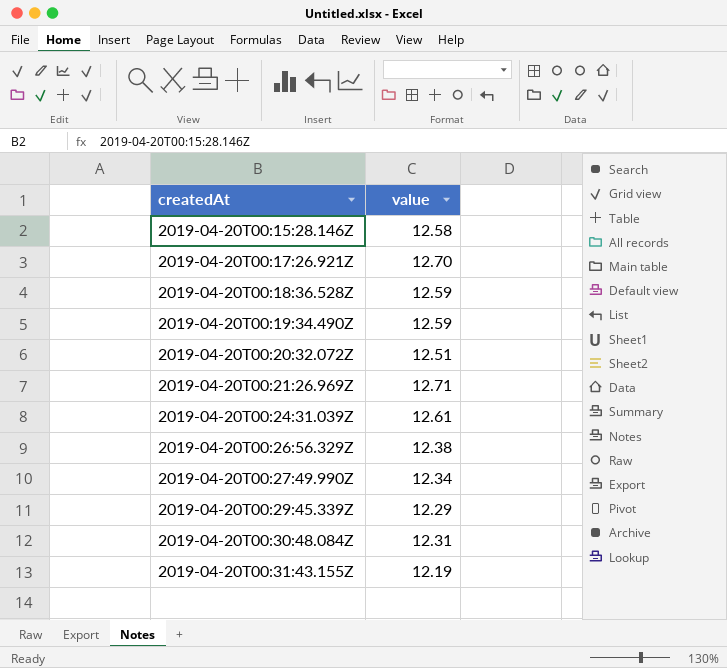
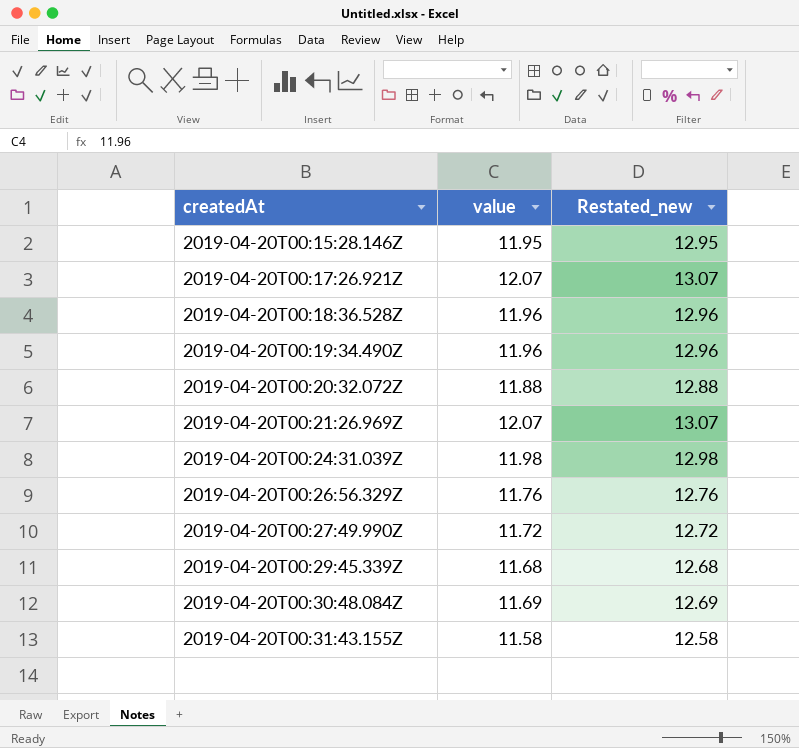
column Restated_new | formula: none -> [value] + 1
2019-04-20T00:15:28.146Z | value: 12.58 -> 11.95
2019-04-20T00:17:26.921Z | value: 12.70 -> 12.07
2019-04-20T00:18:36.528Z | value: 12.59 -> 11.96
2019-04-20T00:19:34.490Z | value: 12.59 -> 11.96
2019-04-20T00:20:32.072Z | value: 12.51 -> 11.88
2019-04-20T00:21:26.969Z | value: 12.71 -> 12.07
2019-04-20T00:24:31.039Z | value: 12.61 -> 11.98
2019-04-20T00:26:56.329Z | value: 12.38 -> 11.76
2019-04-20T00:27:49.990Z | value: 12.34 -> 11.72
2019-04-20T00:29:45.339Z | value: 12.29 -> 11.68
2019-04-20T00:30:48.084Z | value: 12.31 -> 11.69
2019-04-20T00:31:43.155Z | value: 12.19 -> 11.58

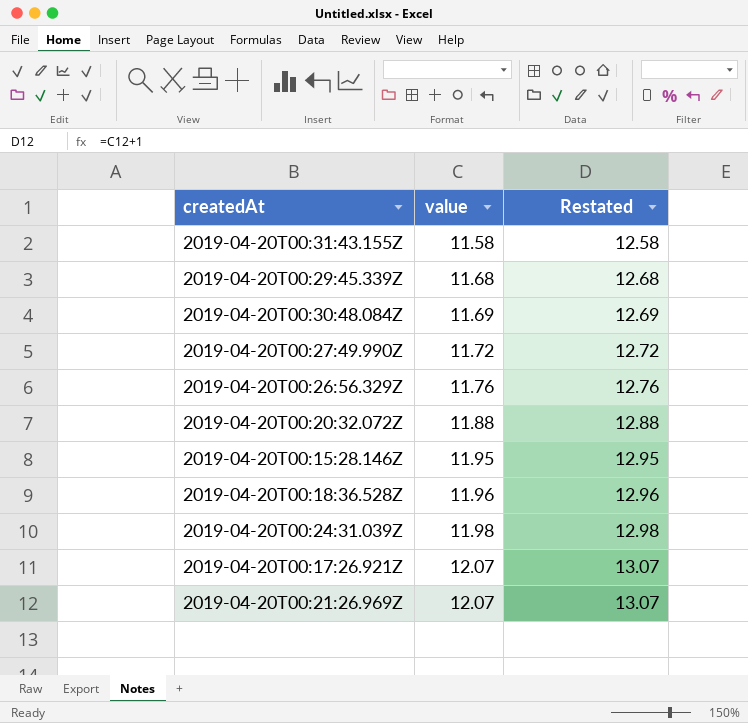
row order: createdAt ascending -> value ascending
column name: Restated_new -> Restated
row 2019-04-20T00:19:34.490Z: 11.96 | 12.96 -> none

